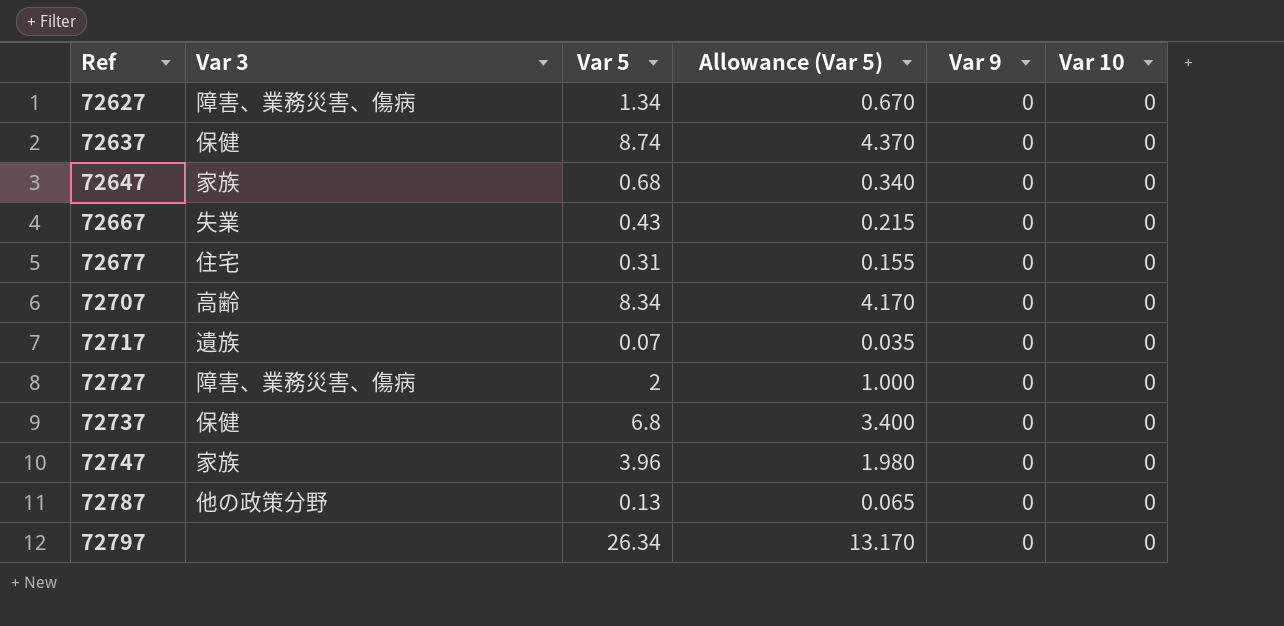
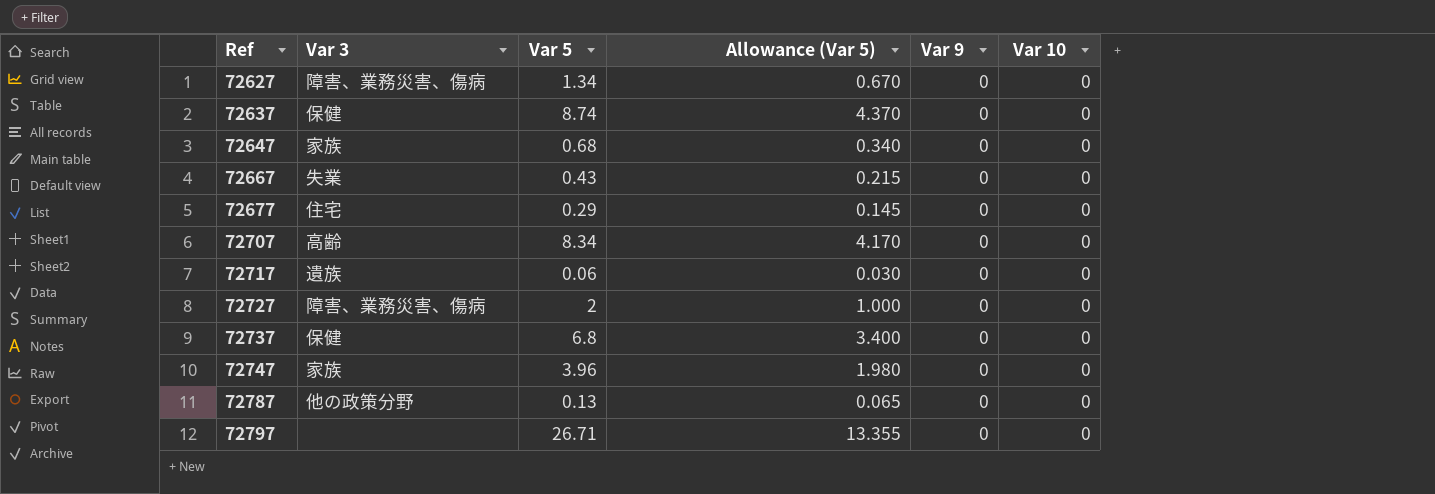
72677 | Var 5: 0.31 -> 0.29
72677 | Allowance (Var 5): 0.155 -> 0.145
72717 | Var 5: 0.07 -> 0.06
72717 | Allowance (Var 5): 0.035 -> 0.030
72797 | Var 5: 26.34 -> 26.71
72797 | Allowance (Var 5): 13.170 -> 13.355

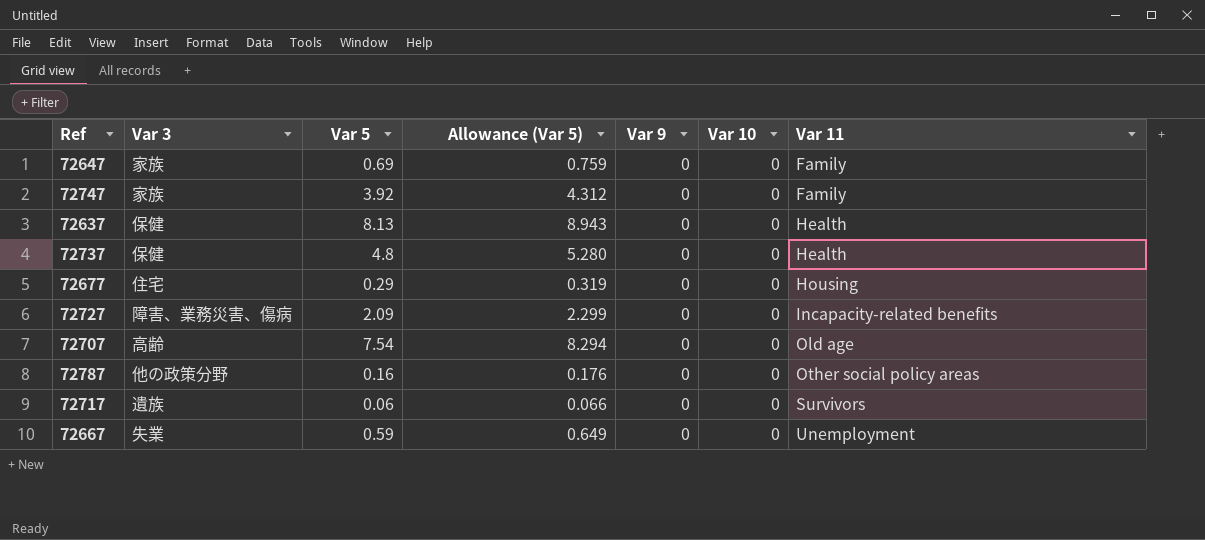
row order: Ref ascending -> Var 11 ascending
column Allowance (Var 5) | formula: [Var 5] * 0.5 -> [Var 5] * 1.1
column Var 11 | position: none -> 7
row 72627: 障害、業務災害、傷病 | 1.34 | 0.670 | 0 | 0 -> none
row 72797: none | 26.71 | 13.355 | 0 | 0 -> none
72647 | Var 5: 0.68 -> 0.69
72747 | Var 5: 3.96 -> 3.92
72637 | Var 5: 8.74 -> 8.13
72737 | Var 5: 6.8 -> 4.8
72727 | Var 5: 2 -> 2.09
72707 | Var 5: 8.34 -> 7.54
72787 | Var 5: 0.13 -> 0.16
72667 | Var 5: 0.43 -> 0.59

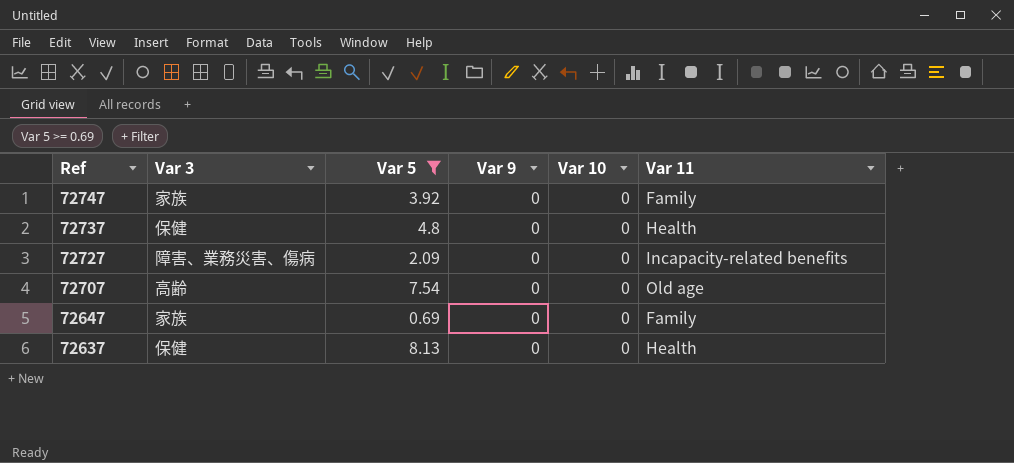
filter: none -> Var 5 >= 0.69
row order: Var 11 ascending -> Ref descending
column Allowance (Var 5) | formula: [Var 5] * 1.1 -> none

